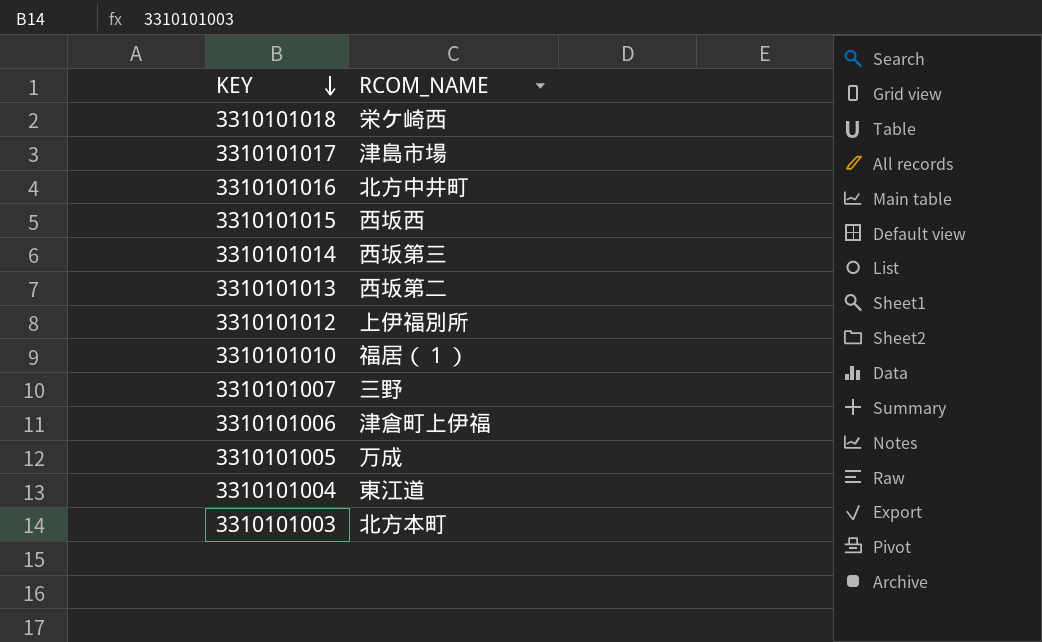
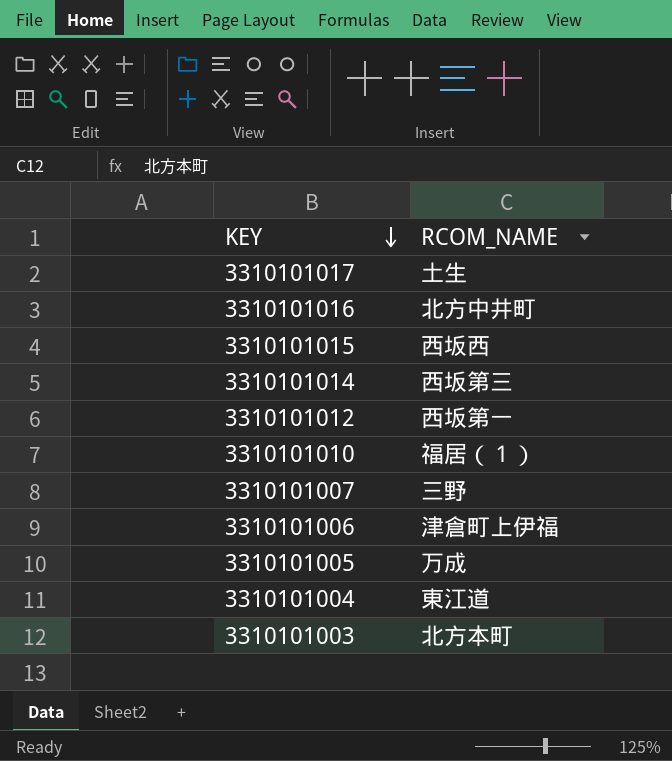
row 3310101018: 栄ケ崎西 -> none
row 3310101013: 西坂第二 -> none
3310101017 | RCOM_NAME: 津島市場 -> 土生
3310101012 | RCOM_NAME: 上伊福別所 -> 西坂第一

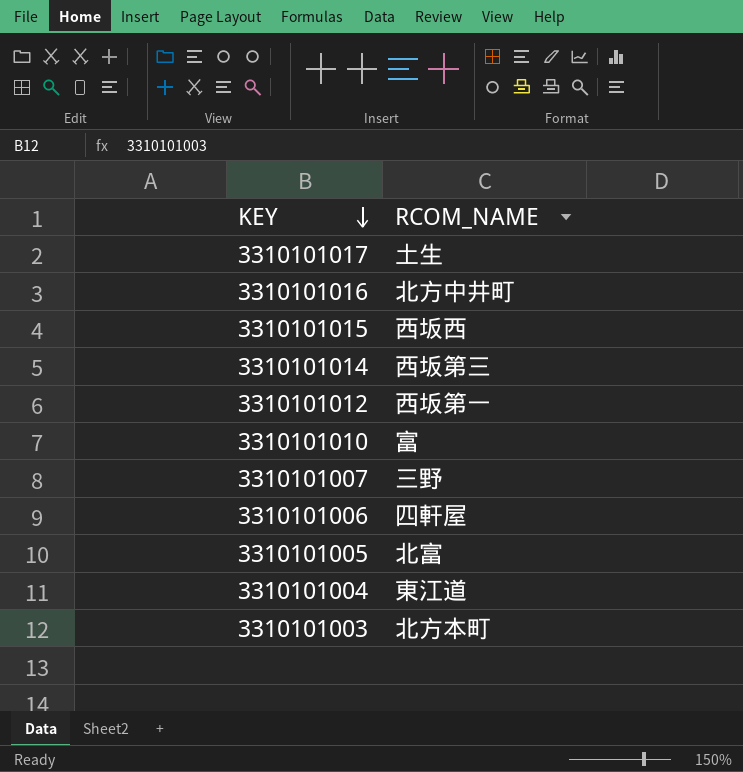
3310101010 | RCOM_NAME: 福居（１） -> 富
3310101006 | RCOM_NAME: 津倉町上伊福 -> 四軒屋
3310101005 | RCOM_NAME: 万成 -> 北富

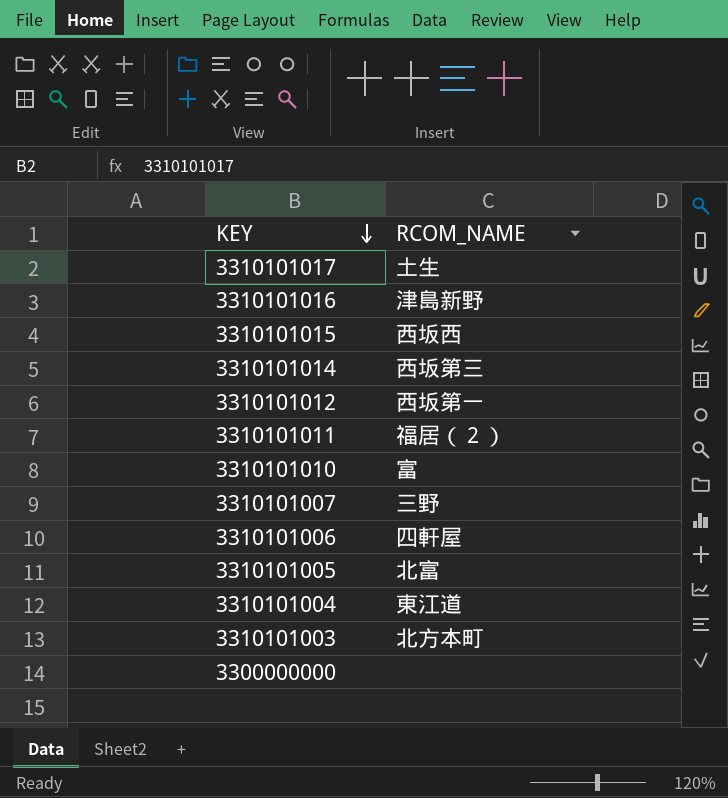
3310101016 | RCOM_NAME: 北方中井町 -> 津島新野
row 3310101011: none -> 福居（２）
row 3300000000: none -> none

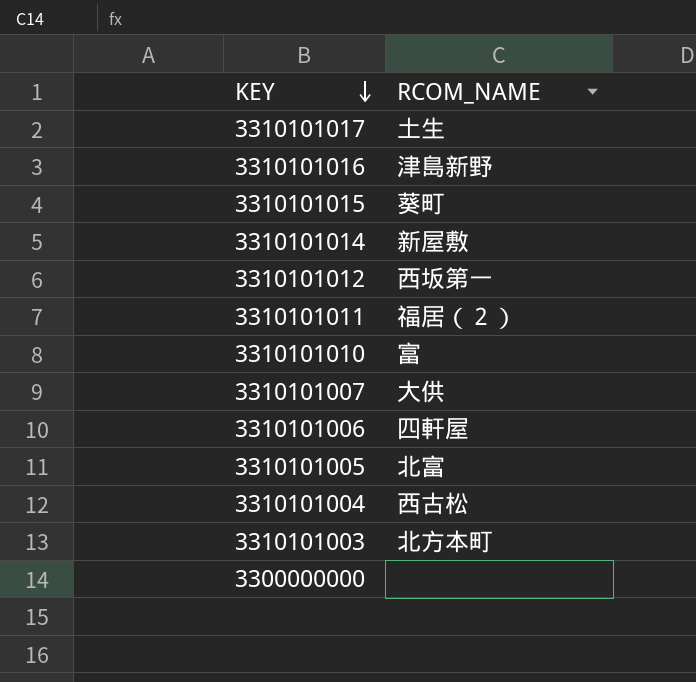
3310101015 | RCOM_NAME: 西坂西 -> 葵町
3310101014 | RCOM_NAME: 西坂第三 -> 新屋敷
3310101007 | RCOM_NAME: 三野 -> 大供
3310101004 | RCOM_NAME: 東江道 -> 西古松

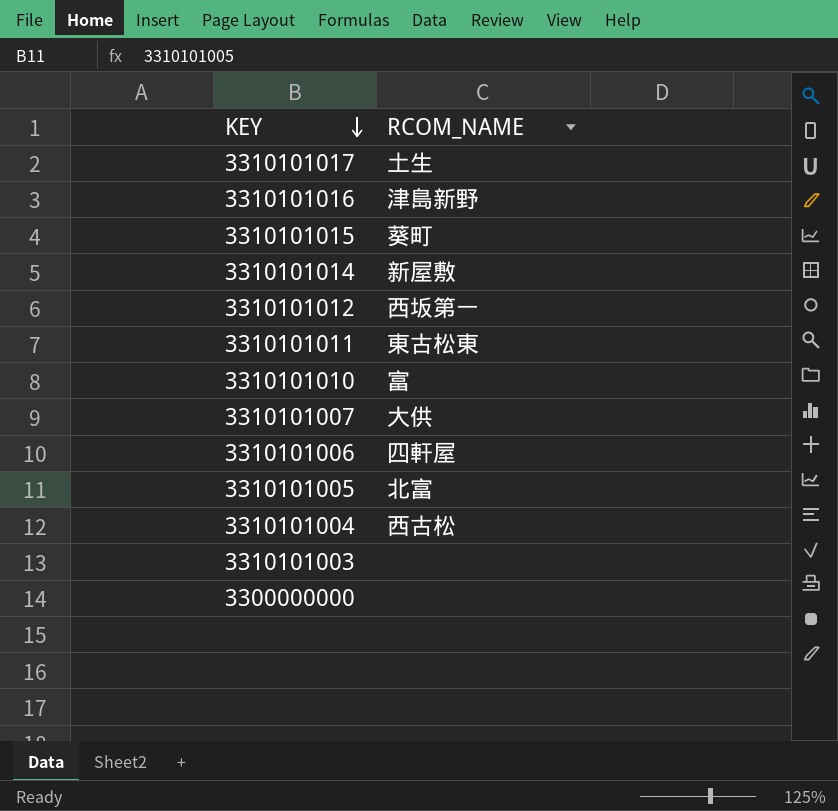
3310101011 | RCOM_NAME: 福居（２） -> 東古松東
3310101003 | RCOM_NAME: 北方本町 -> none

